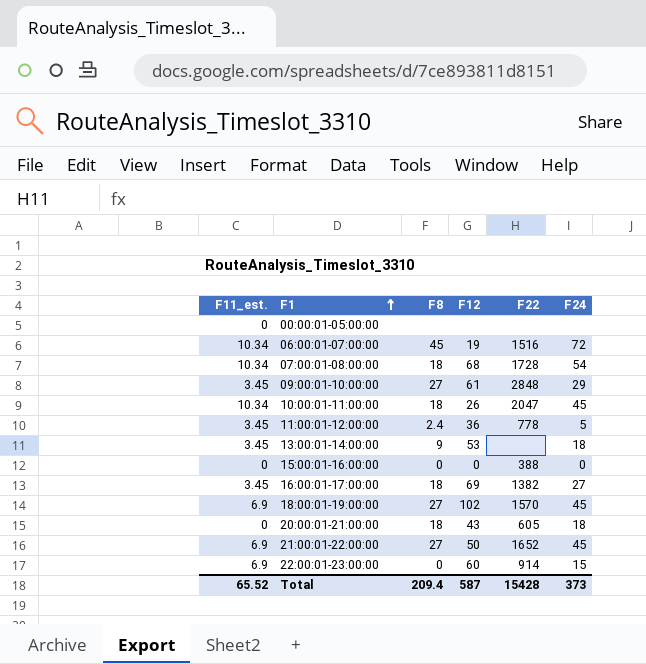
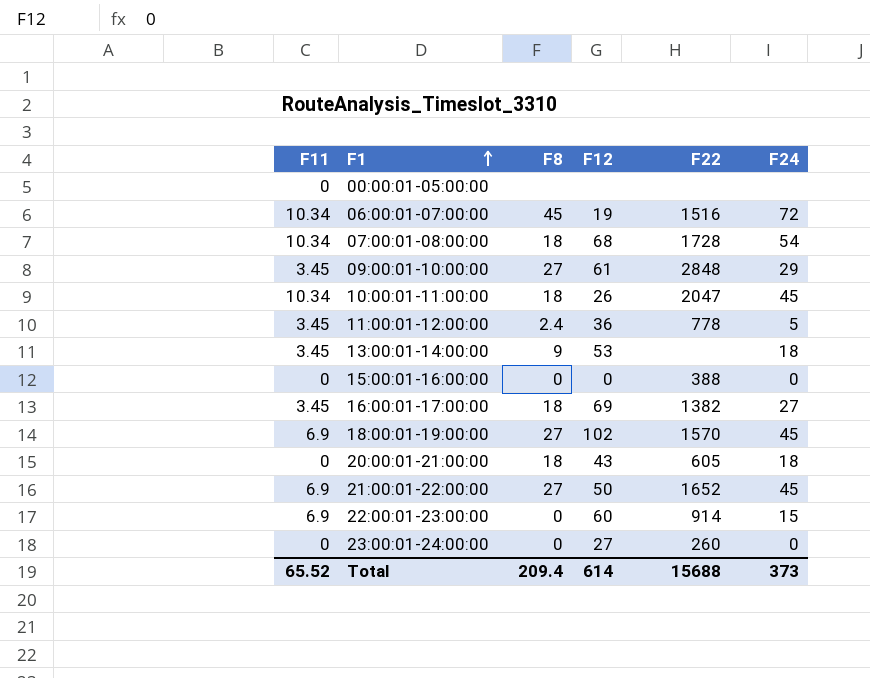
column name: F11_est. -> F11
row 23:00:01-24:00:00: none -> 0 | 0 | 27 | 260 | 0
Total | F12: 587 -> 614
Total | F22: 15428 -> 15688

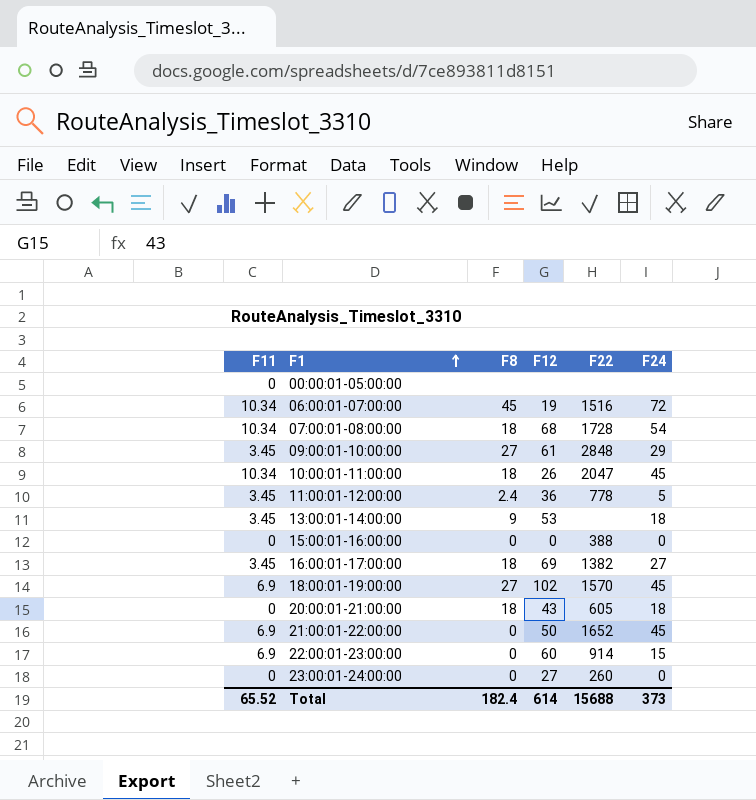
21:00:01-22:00:00 | F8: 27 -> 0
Total | F8: 209.4 -> 182.4

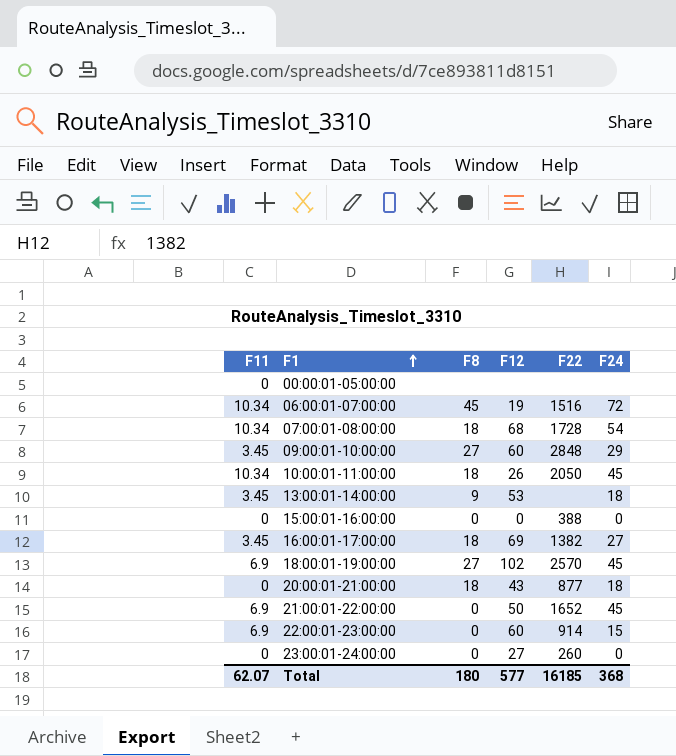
row 11:00:01-12:00:00: 3.45 | 2.4 | 36 | 778 | 5 -> none
09:00:01-10:00:00 | F12: 61 -> 60
10:00:01-11:00:00 | F22: 2047 -> 2050
18:00:01-19:00:00 | F22: 1570 -> 2570
20:00:01-21:00:00 | F22: 605 -> 877
Total | F11: 65.52 -> 62.07
Total | F8: 182.4 -> 180
Total | F12: 614 -> 577
Total | F22: 15688 -> 16185
Total | F24: 373 -> 368

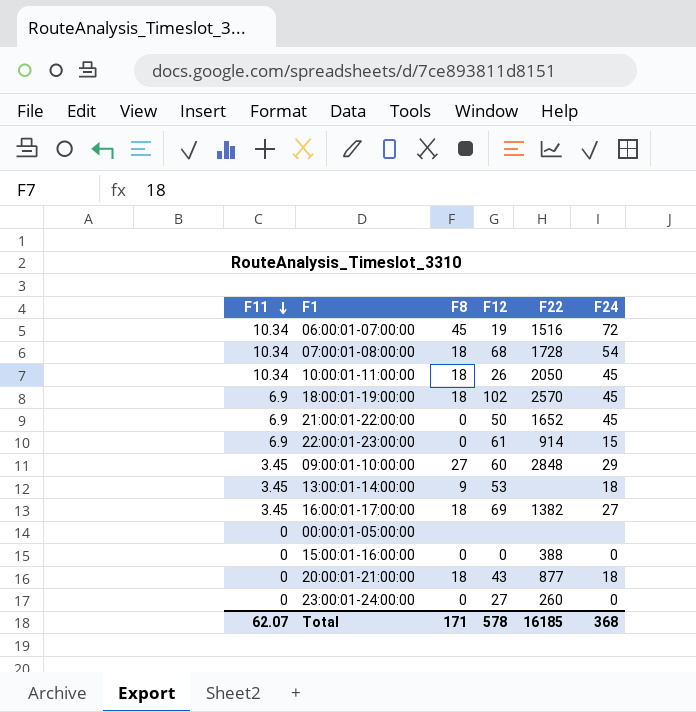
row order: F1 ascending -> F11 descending
18:00:01-19:00:00 | F8: 27 -> 18
22:00:01-23:00:00 | F12: 60 -> 61
Total | F8: 180 -> 171
Total | F12: 577 -> 578

